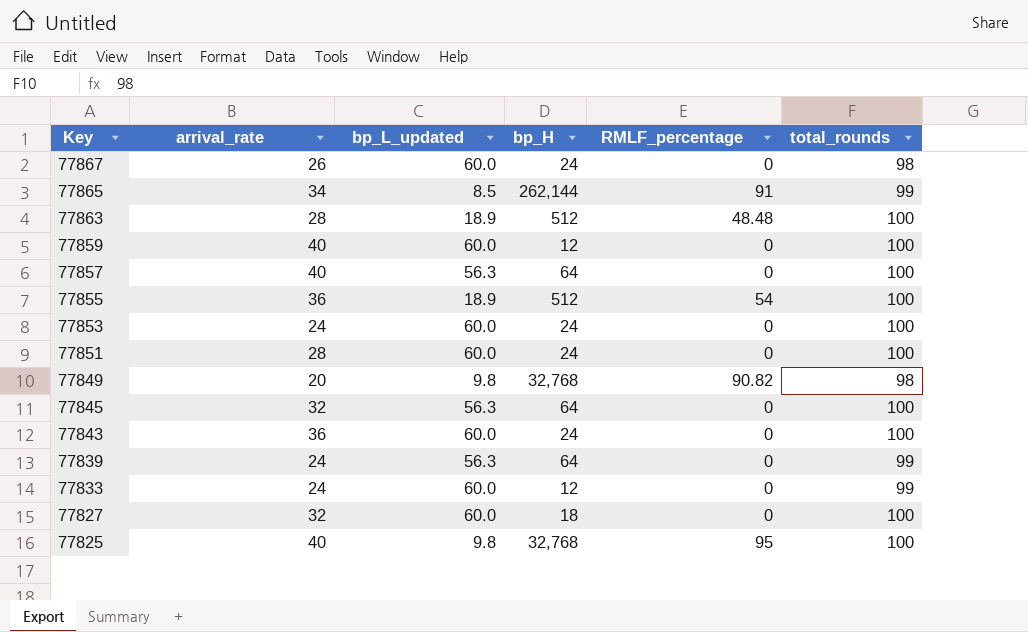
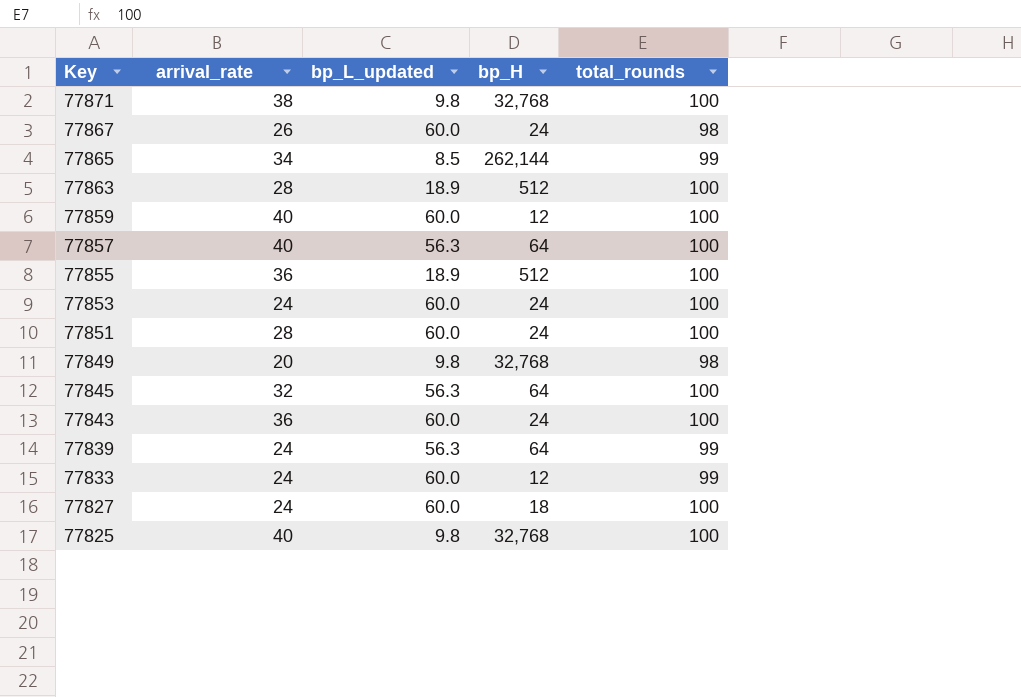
column RMLF_percentage | position: 5 -> none
row 77871: none -> 38 | 9.8 | 32,768 | 100
77827 | arrival_rate: 32 -> 24

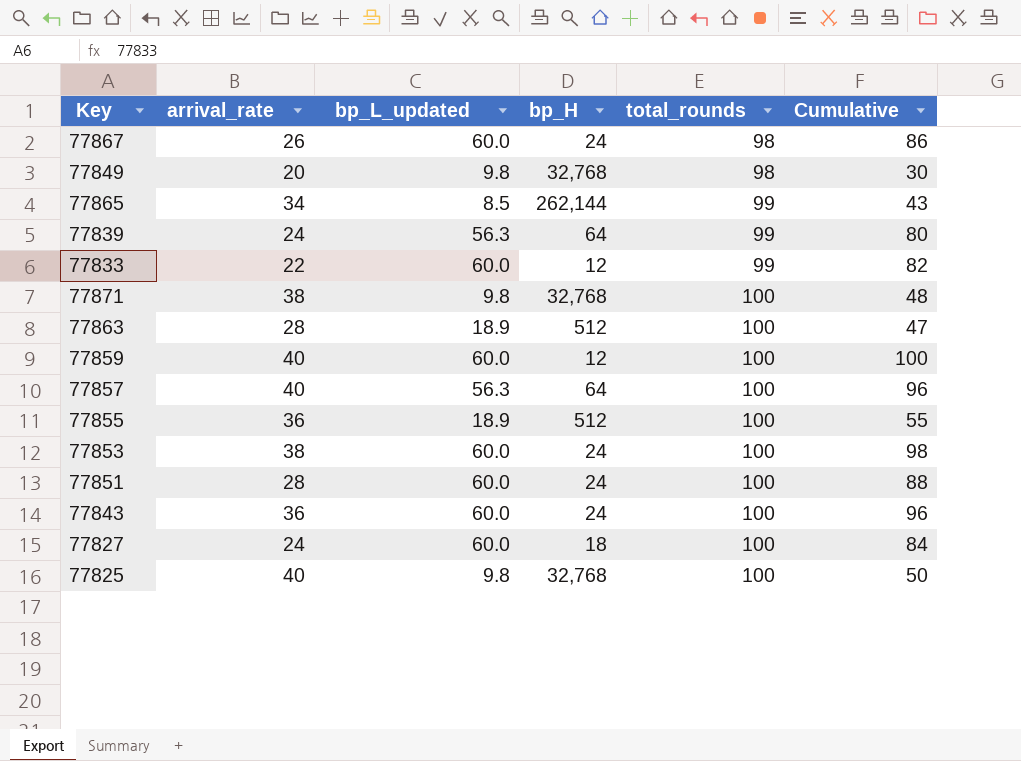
row order: Key descending -> total_rounds ascending
column Cumulative | formula: none -> [arrival_rate] + [bp_L_updated]
row 77845: 32 | 56.3 | 64 | 100 -> none
77833 | arrival_rate: 24 -> 22
77853 | arrival_rate: 24 -> 38

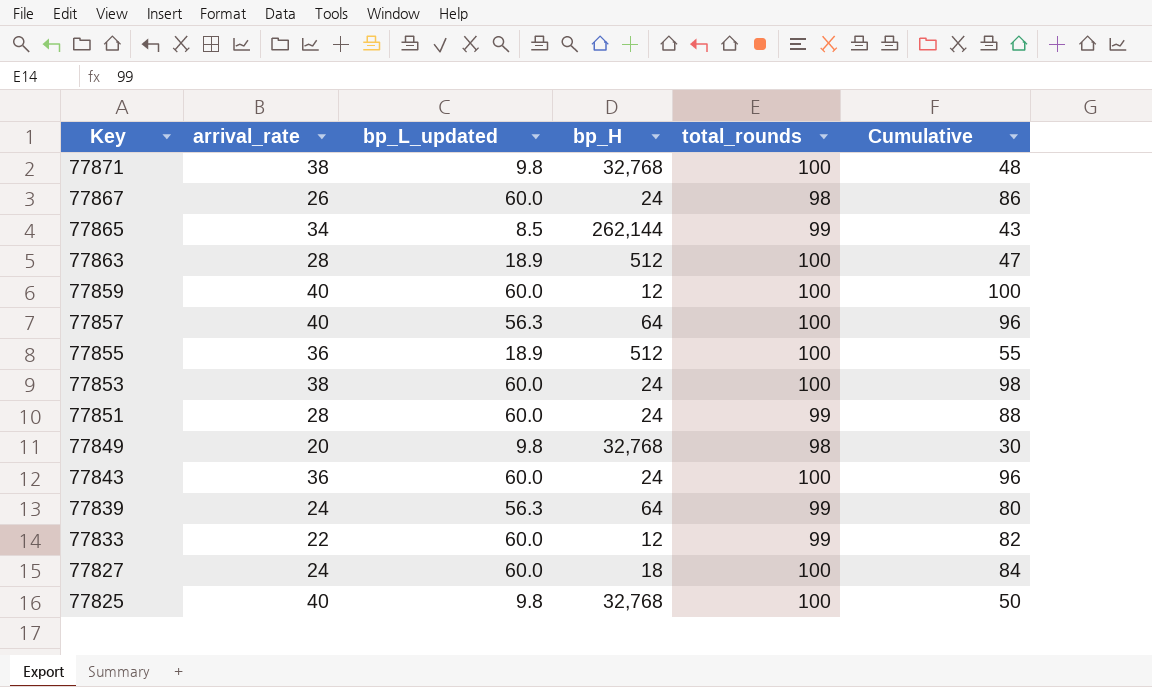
row order: total_rounds ascending -> Key descending
77851 | total_rounds: 100 -> 99

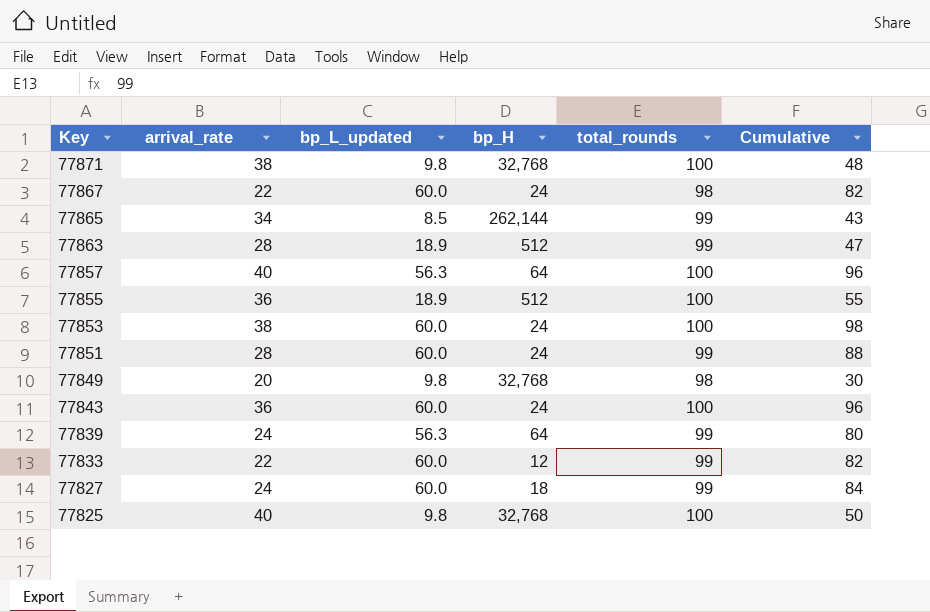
row 77859: 40 | 60.0 | 12 | 100 | 100 -> none
77867 | arrival_rate: 26 -> 22
77867 | Cumulative: 86 -> 82
77863 | total_rounds: 100 -> 99
77827 | total_rounds: 100 -> 99

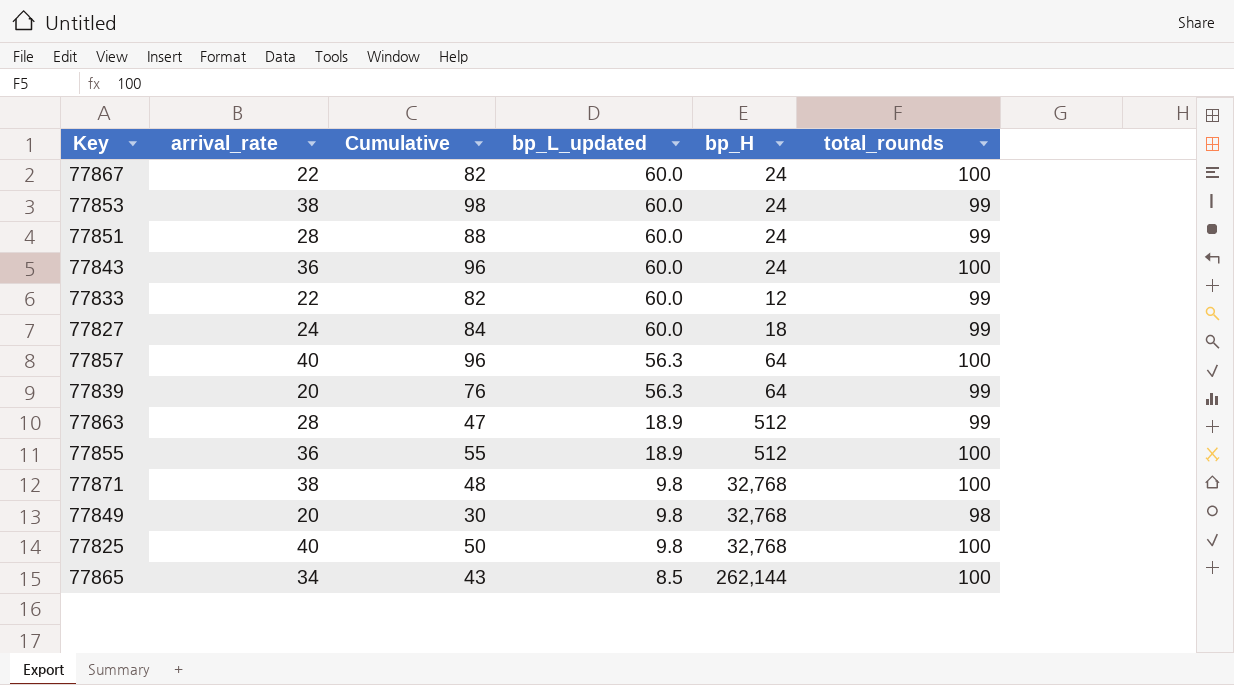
row order: Key descending -> bp_L_updated descending
column Cumulative | position: 6 -> 3
77867 | total_rounds: 98 -> 100
77853 | total_rounds: 100 -> 99
77839 | arrival_rate: 24 -> 20
77839 | Cumulative: 80 -> 76
77865 | total_rounds: 99 -> 100

